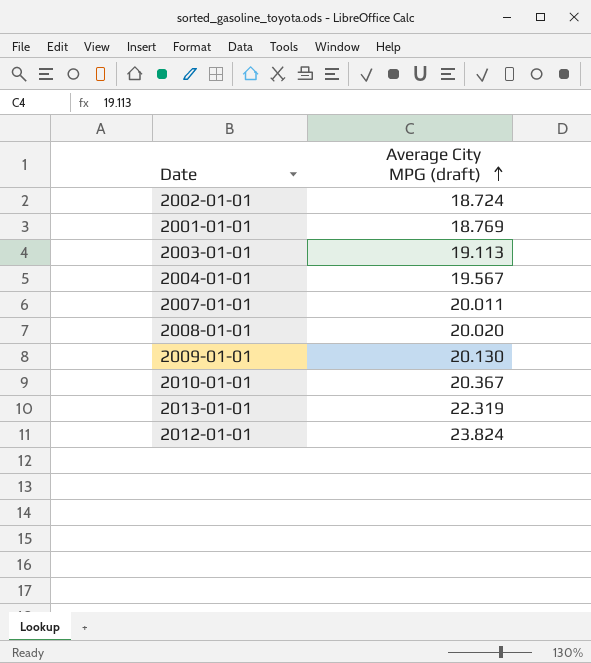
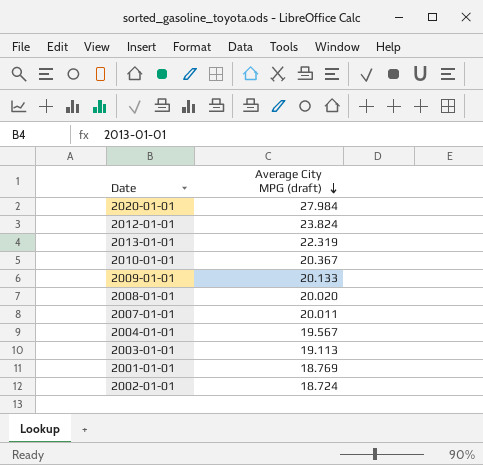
row order: Average City MPG (draft) ascending -> Average City MPG (draft) descending
row 2020-01-01: none -> 27.984
2009-01-01 | Average City MPG (draft): 20.130 -> 20.133

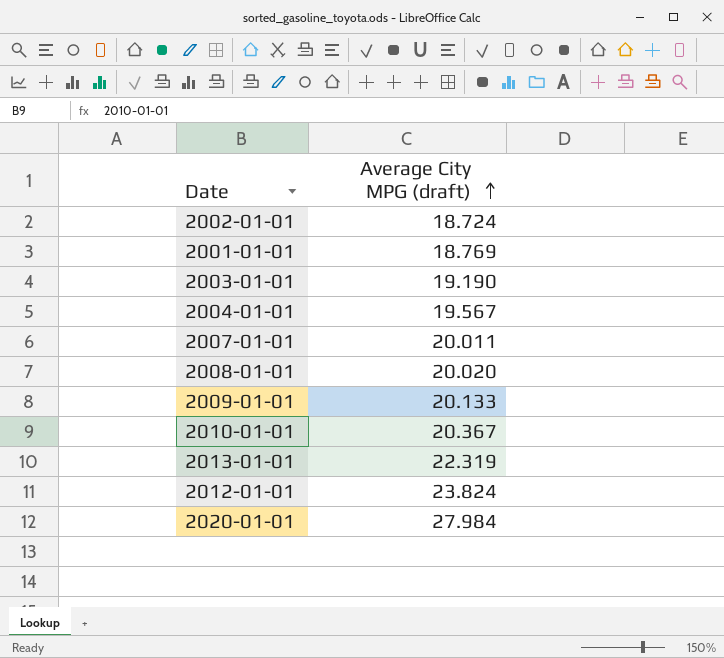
row order: Average City MPG (draft) descending -> Average City MPG (draft) ascending
2003-01-01 | Average City MPG (draft): 19.113 -> 19.190

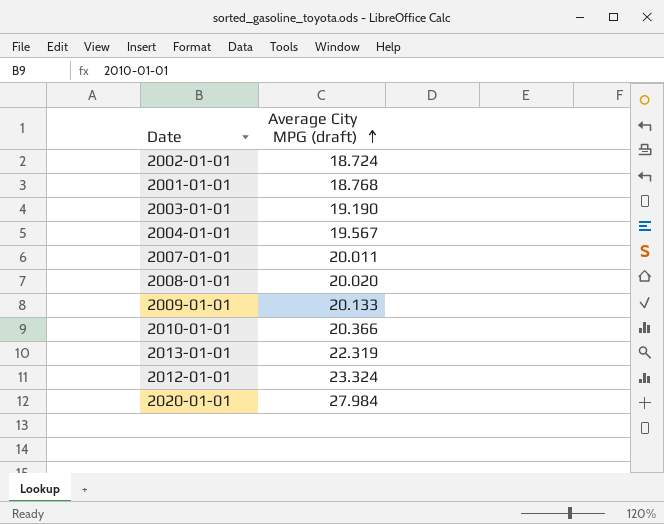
2001-01-01 | Average City MPG (draft): 18.769 -> 18.768
2010-01-01 | Average City MPG (draft): 20.367 -> 20.366
2012-01-01 | Average City MPG (draft): 23.824 -> 23.324

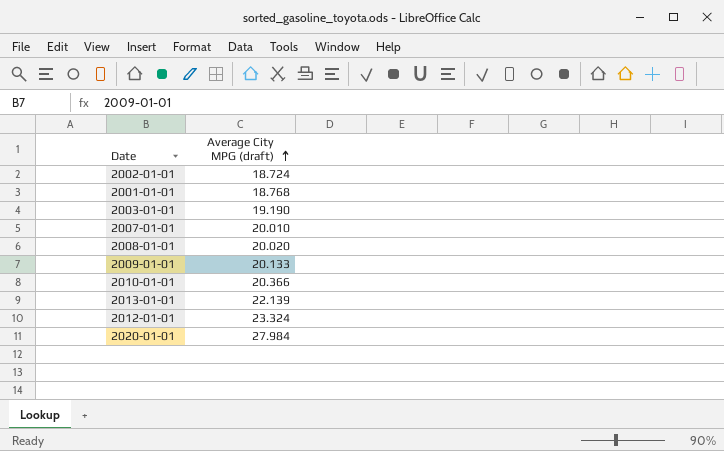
row 2004-01-01: 19.567 -> none
2007-01-01 | Average City MPG (draft): 20.011 -> 20.010
2013-01-01 | Average City MPG (draft): 22.319 -> 22.139

